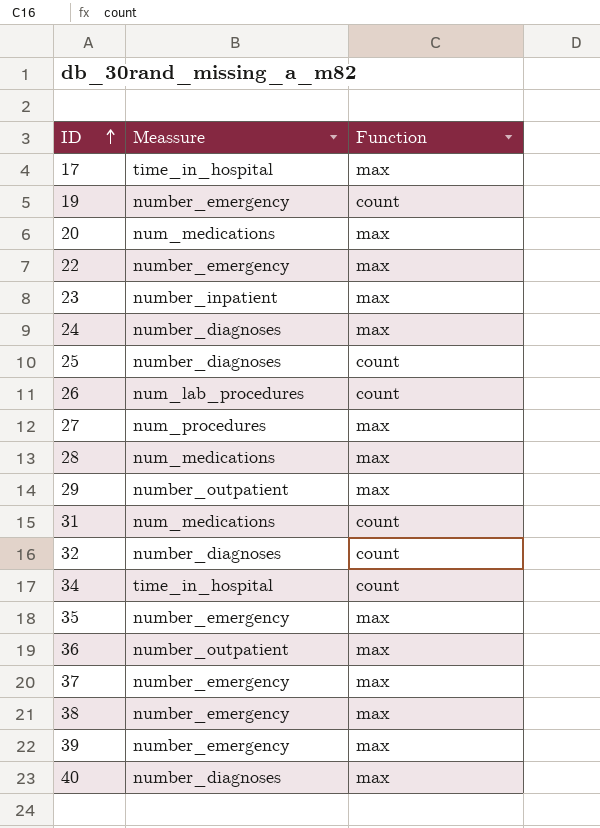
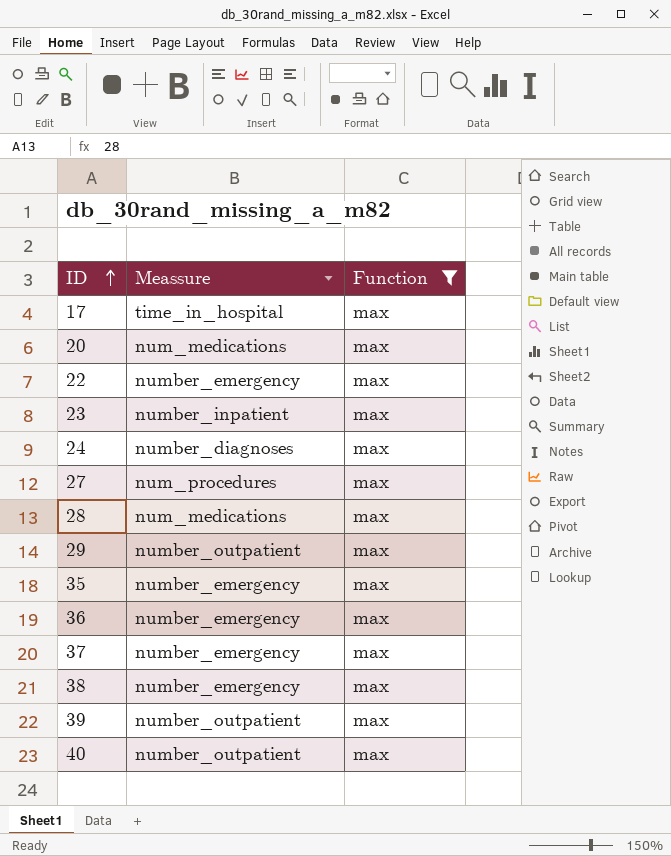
filter: none -> Function = max
36 | Meassure: number_outpatient -> number_emergency
39 | Meassure: number_emergency -> number_outpatient
40 | Meassure: number_diagnoses -> number_outpatient

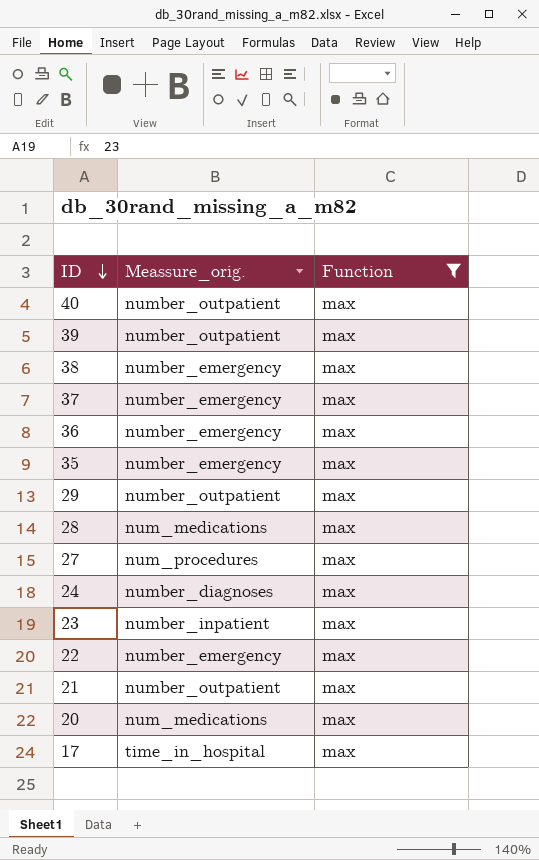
row order: ID ascending -> ID descending
column name: Meassure -> Meassure_orig.
row 21: none -> number_outpatient | max

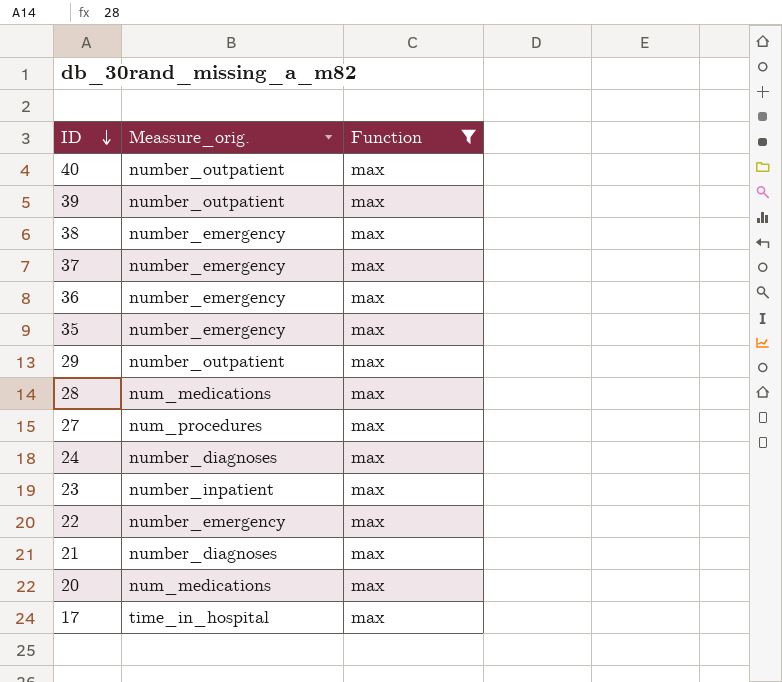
21 | Meassure_orig.: number_outpatient -> number_diagnoses

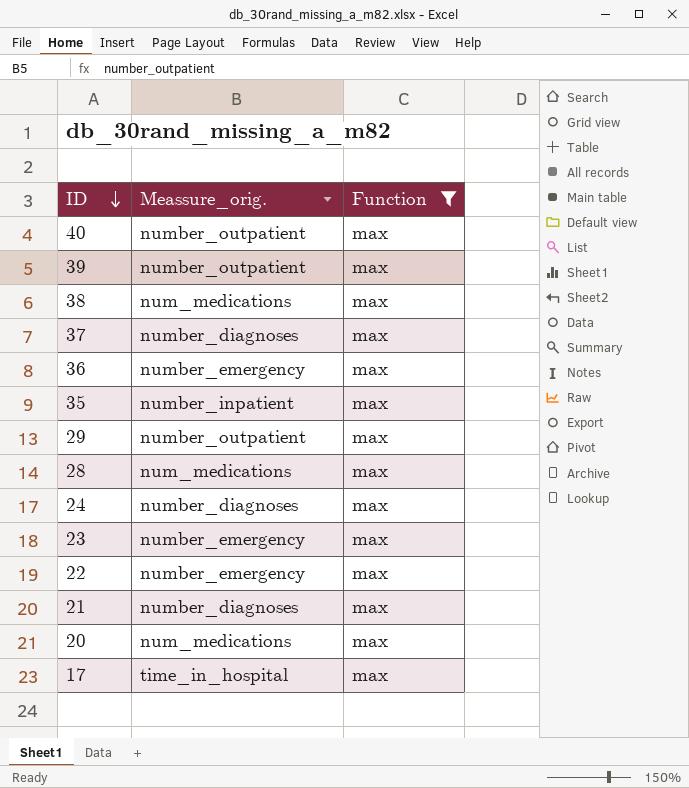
row 27: num_procedures | max -> none
38 | Meassure_orig.: number_emergency -> num_medications
37 | Meassure_orig.: number_emergency -> number_diagnoses
35 | Meassure_orig.: number_emergency -> number_inpatient
23 | Meassure_orig.: number_inpatient -> number_emergency

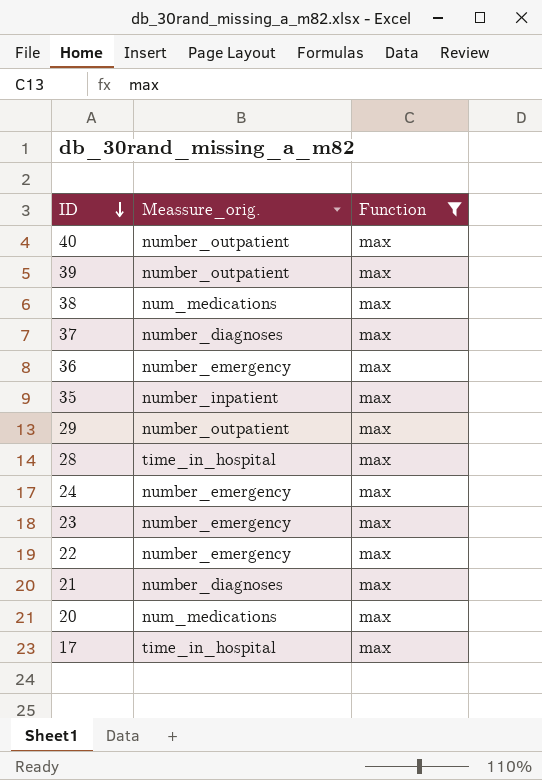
28 | Meassure_orig.: num_medications -> time_in_hospital
24 | Meassure_orig.: number_diagnoses -> number_emergency

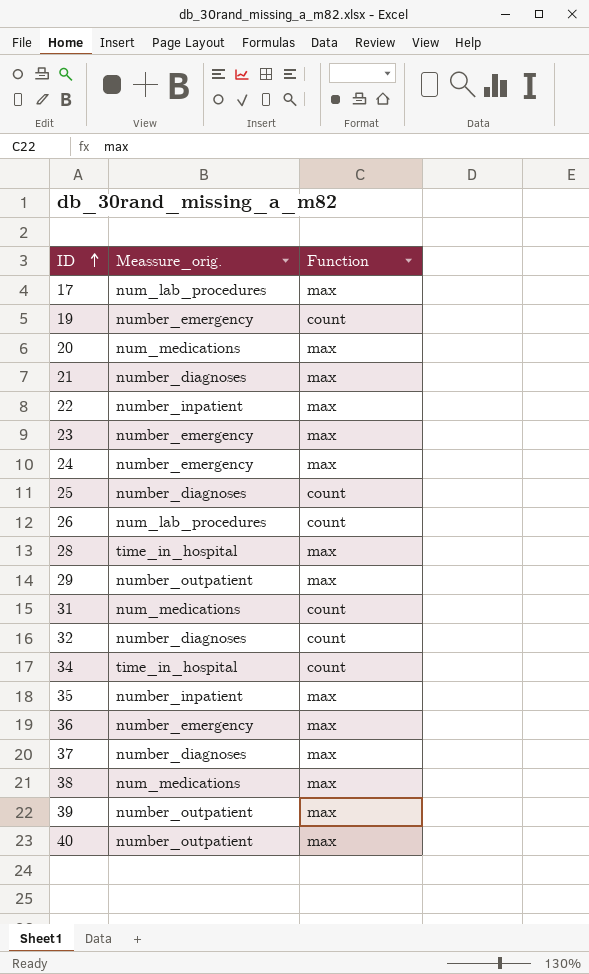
filter: Function = max -> none
row order: ID descending -> ID ascending
17 | Meassure_orig.: time_in_hospital -> num_lab_procedures
22 | Meassure_orig.: number_emergency -> number_inpatient

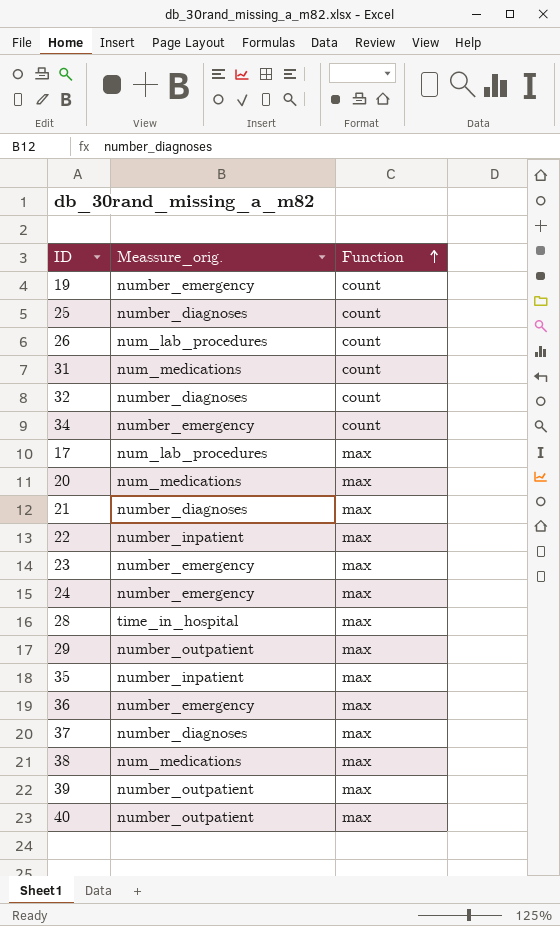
row order: ID ascending -> Function ascending
34 | Meassure_orig.: time_in_hospital -> number_emergency

